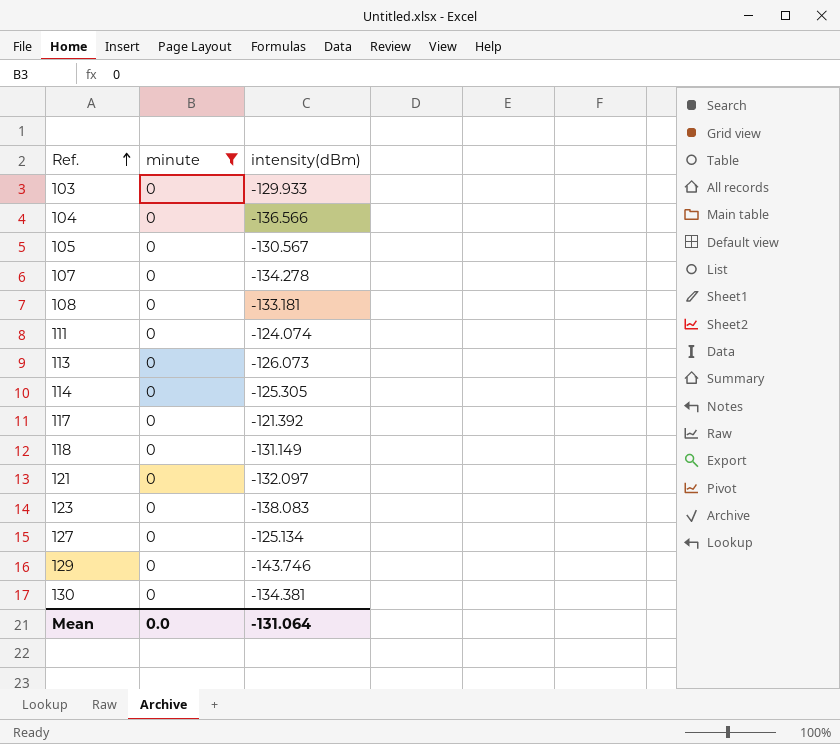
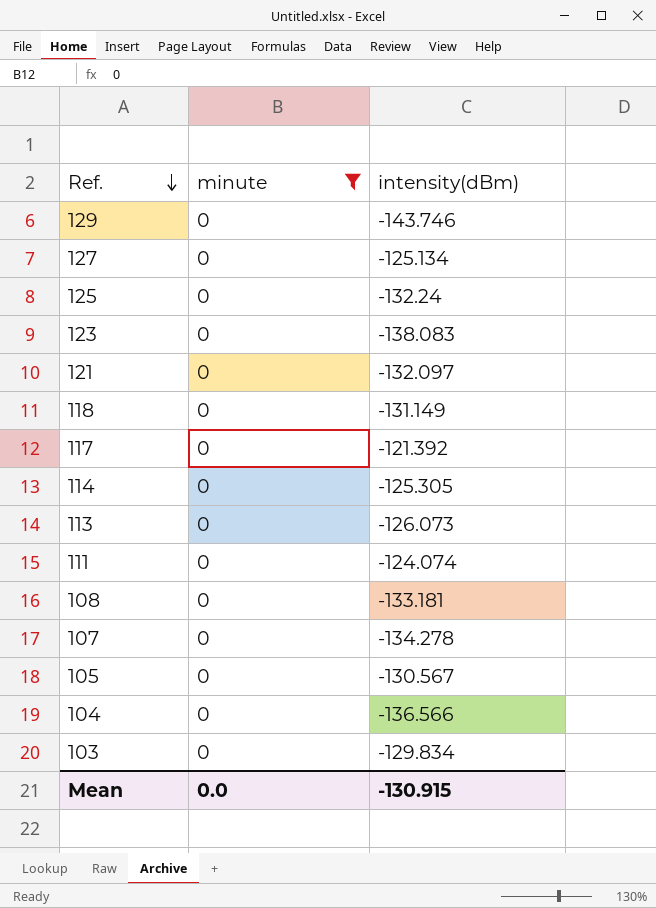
row order: Ref. ascending -> Ref. descending
row 130: 0 | -134.381 -> none
row 125: none -> 0 | -132.24
103 | intensity(dBm): -129.933 -> -129.834
Mean | intensity(dBm): -131.064 -> -130.915

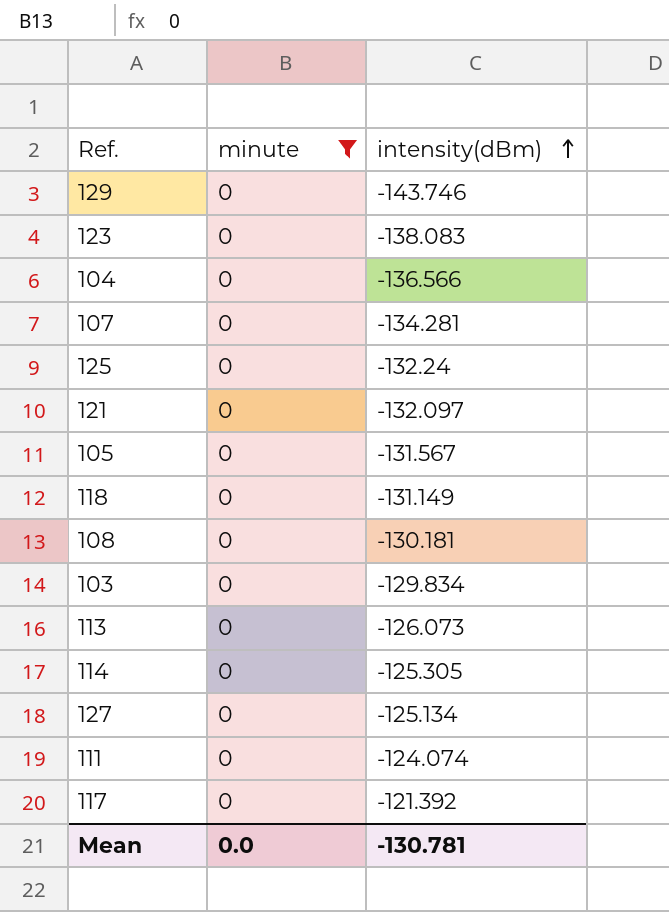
row order: Ref. descending -> intensity(dBm) ascending
107 | intensity(dBm): -134.278 -> -134.281
105 | intensity(dBm): -130.567 -> -131.567
108 | intensity(dBm): -133.181 -> -130.181
Mean | intensity(dBm): -130.915 -> -130.781

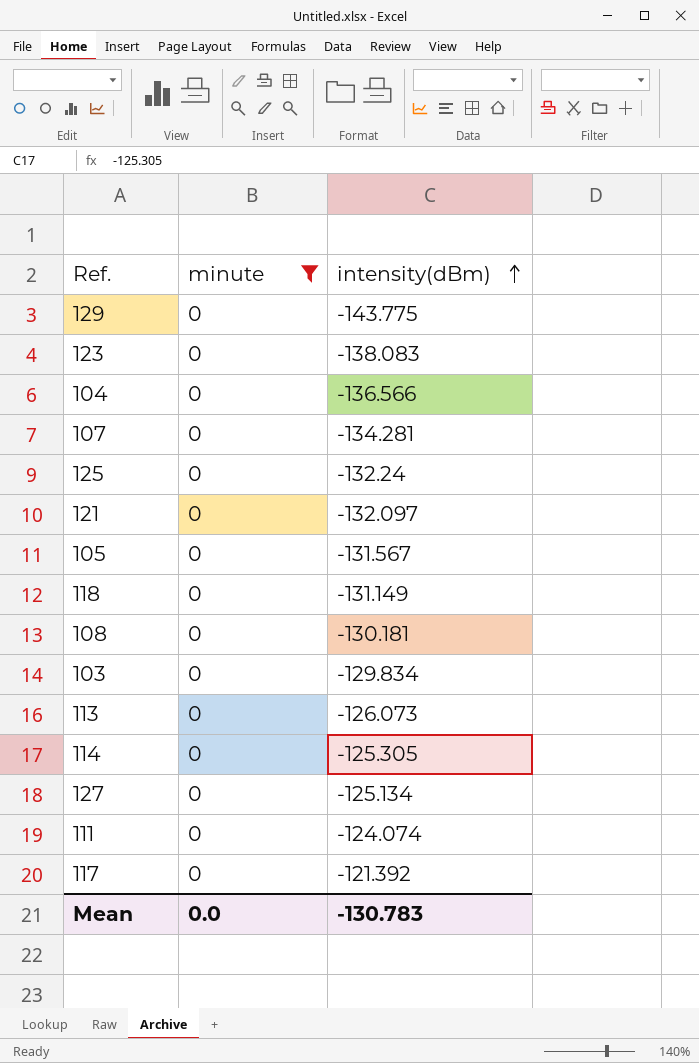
129 | intensity(dBm): -143.746 -> -143.775
Mean | intensity(dBm): -130.781 -> -130.783

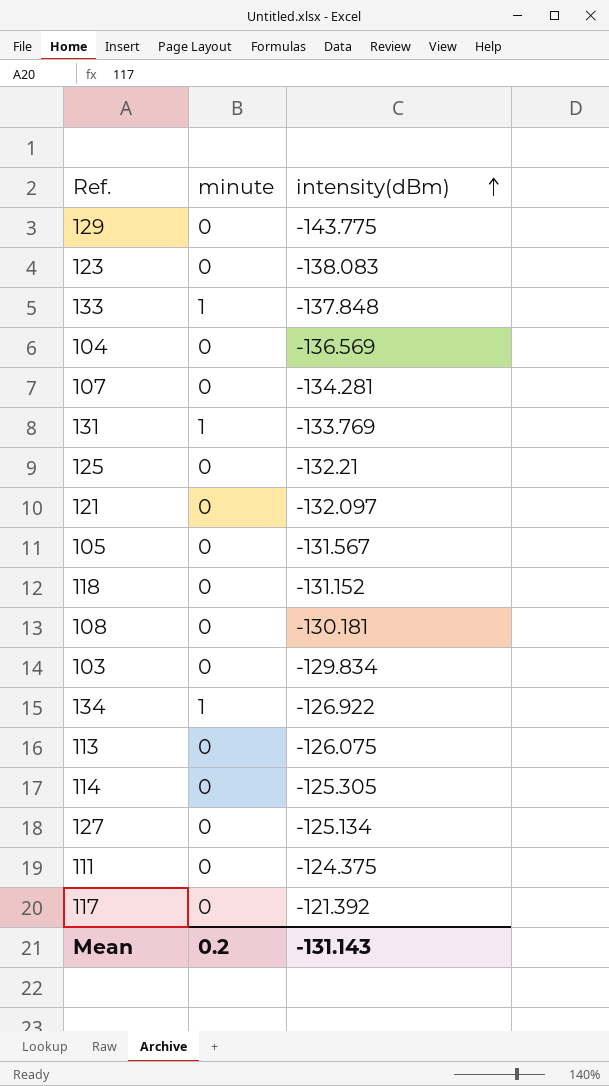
filter: minute = 0 -> none
104 | intensity(dBm): -136.566 -> -136.569
125 | intensity(dBm): -132.24 -> -132.21
118 | intensity(dBm): -131.149 -> -131.152
113 | intensity(dBm): -126.073 -> -126.075
111 | intensity(dBm): -124.074 -> -124.375
Mean | minute: 0.0 -> 0.2
Mean | intensity(dBm): -130.783 -> -131.143

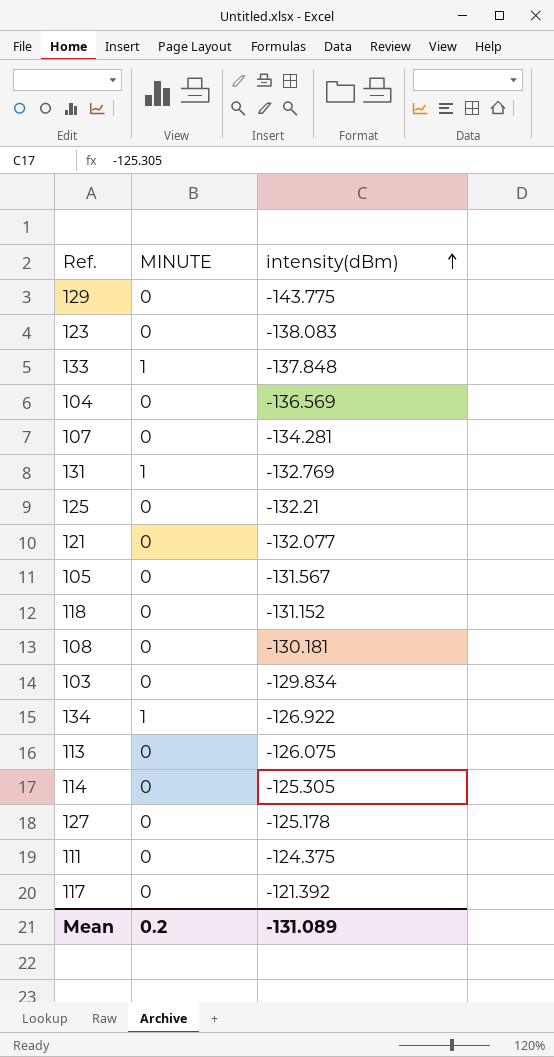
column name: minute -> MINUTE
131 | intensity(dBm): -133.769 -> -132.769
121 | intensity(dBm): -132.097 -> -132.077
127 | intensity(dBm): -125.134 -> -125.178
Mean | intensity(dBm): -131.143 -> -131.089

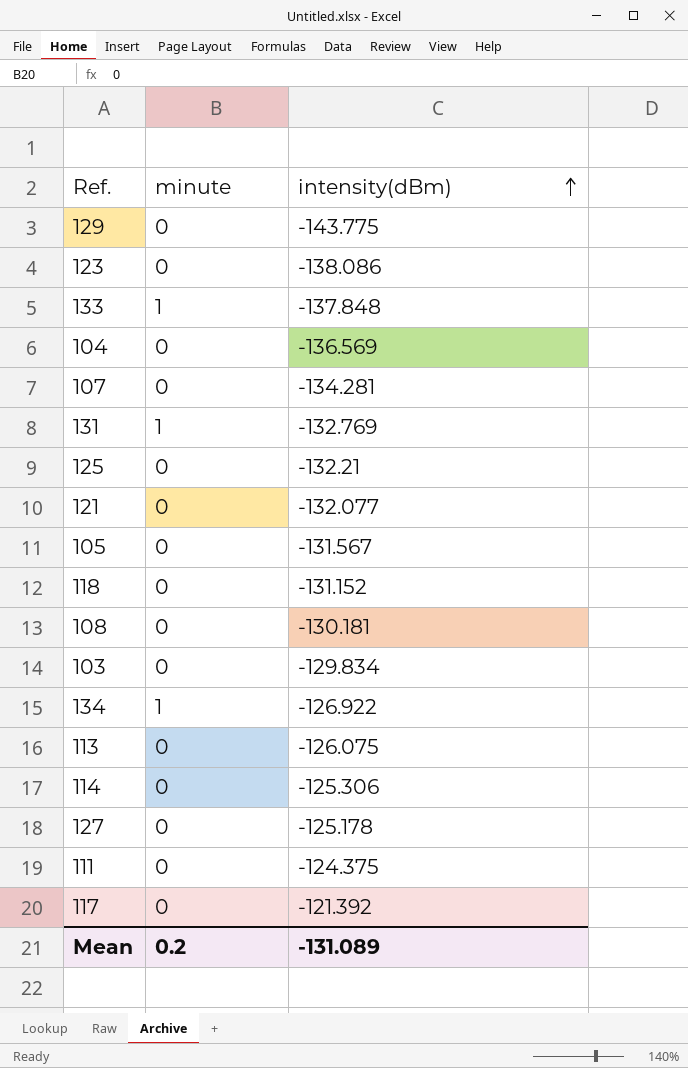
column name: MINUTE -> minute
123 | intensity(dBm): -138.083 -> -138.086
114 | intensity(dBm): -125.305 -> -125.306

